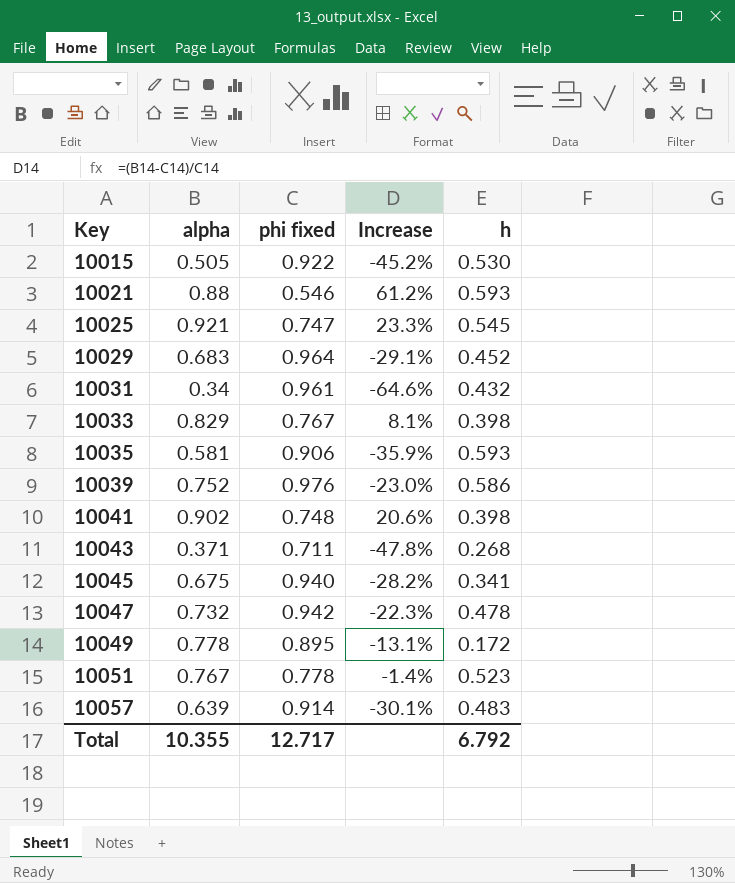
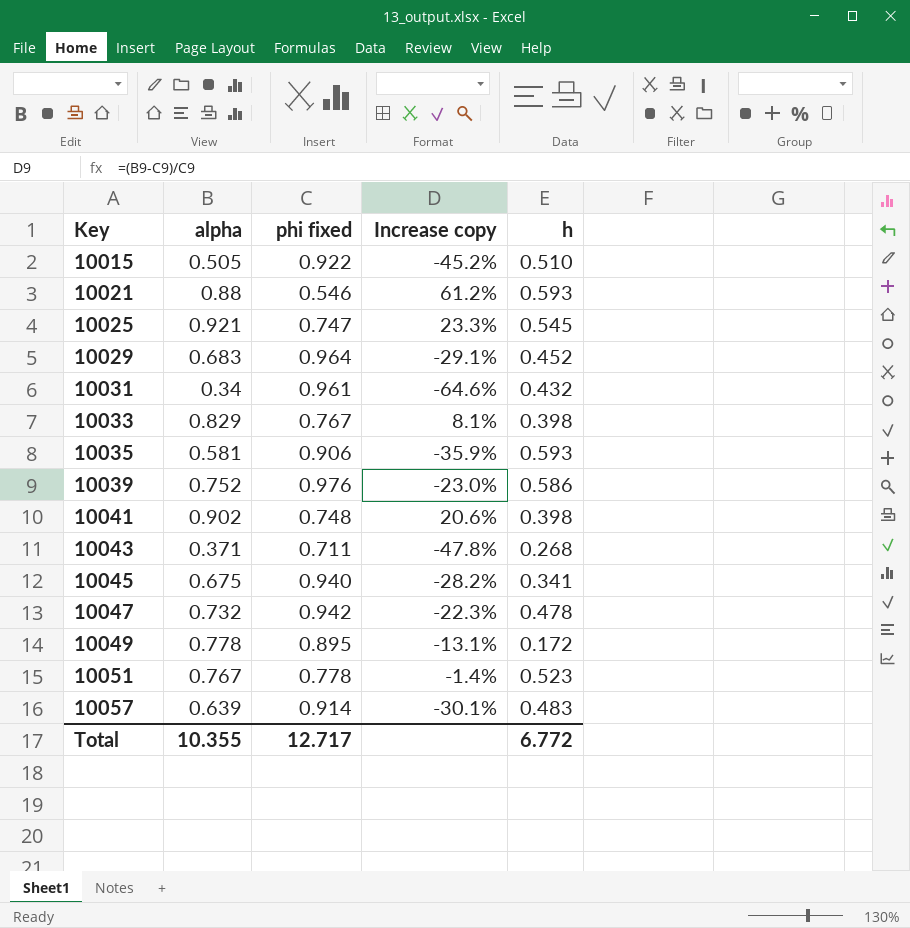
column name: Increase -> Increase copy
10015 | h: 0.530 -> 0.510
Total | h: 6.792 -> 6.772

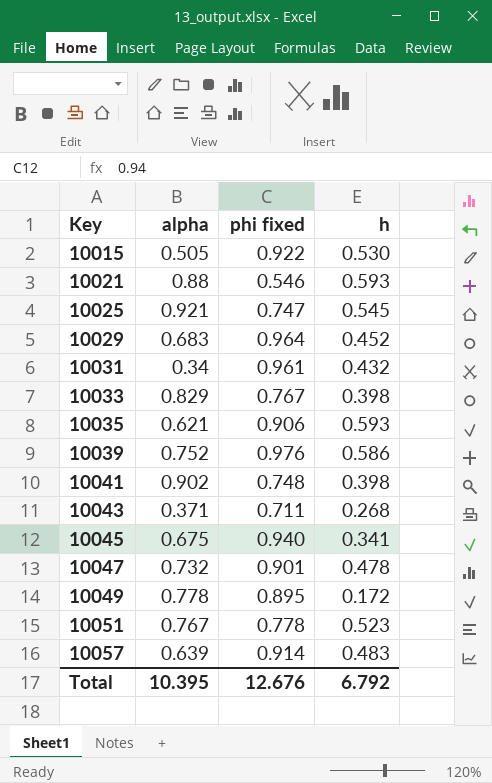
column Increase copy | formula: ([alpha] - [phi fixed]) / [phi fixed] -> none
10015 | h: 0.510 -> 0.530
10035 | alpha: 0.581 -> 0.621
10047 | phi fixed: 0.942 -> 0.901
Total | alpha: 10.355 -> 10.395
Total | phi fixed: 12.717 -> 12.676
Total | h: 6.772 -> 6.792

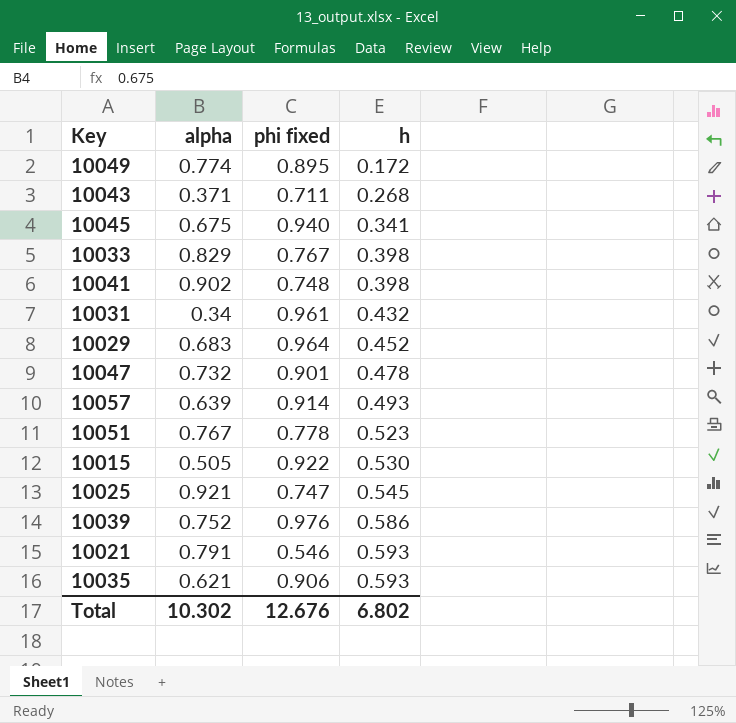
row order: Key ascending -> h ascending
10049 | alpha: 0.778 -> 0.774
10057 | h: 0.483 -> 0.493
10021 | alpha: 0.88 -> 0.791
Total | alpha: 10.395 -> 10.302
Total | h: 6.792 -> 6.802

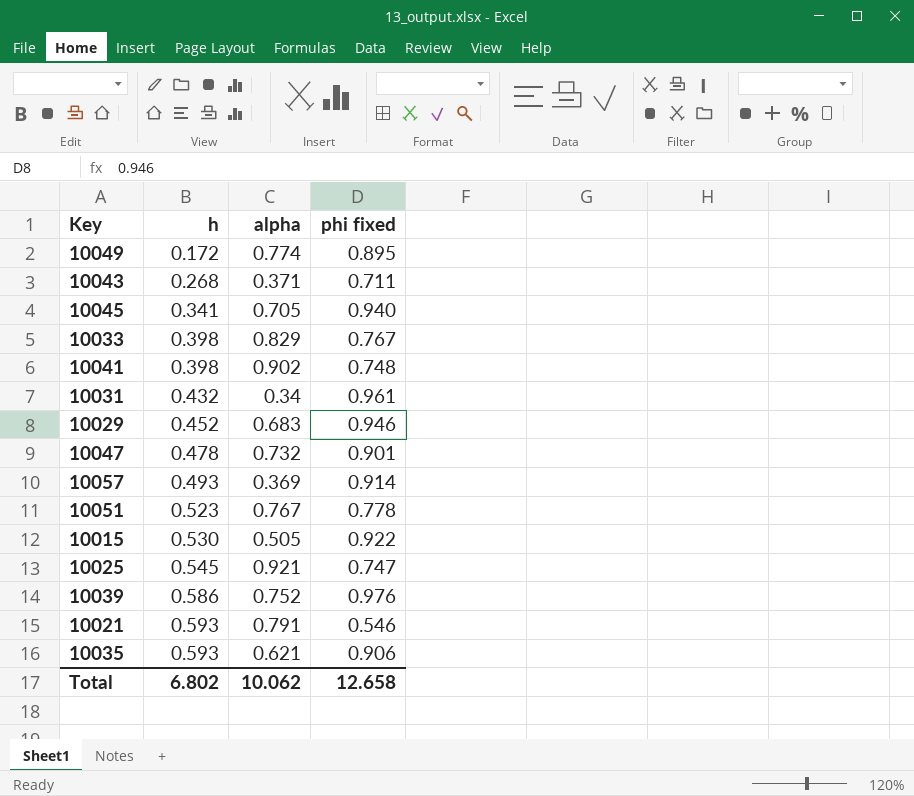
column h | position: 4 -> 2
10045 | alpha: 0.675 -> 0.705
10029 | phi fixed: 0.964 -> 0.946
10057 | alpha: 0.639 -> 0.369
Total | alpha: 10.302 -> 10.062
Total | phi fixed: 12.676 -> 12.658

